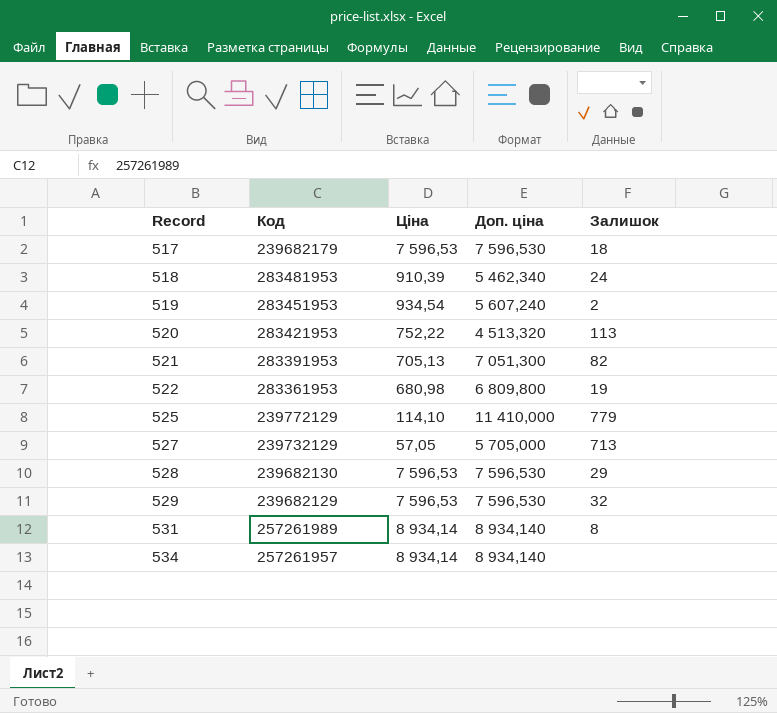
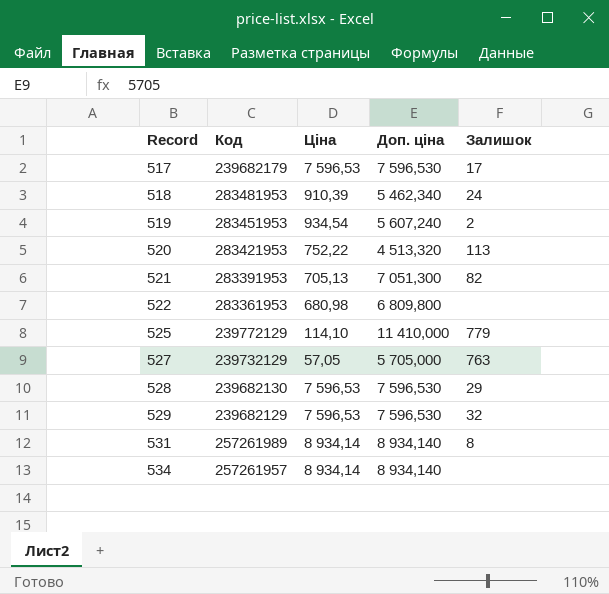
517 | Залишок: 18 -> 17
522 | Залишок: 19 -> none
527 | Залишок: 713 -> 763

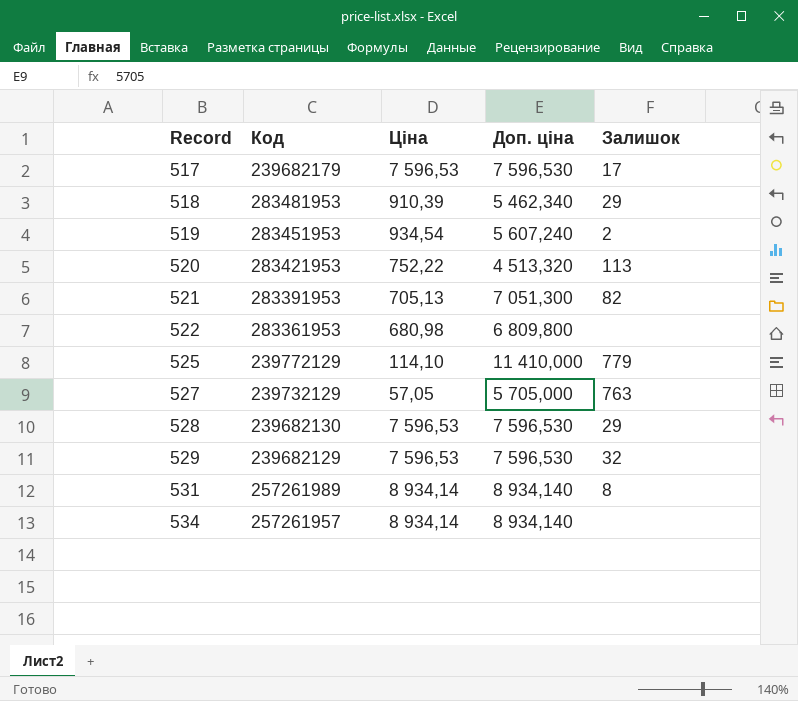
518 | Залишок: 24 -> 29

